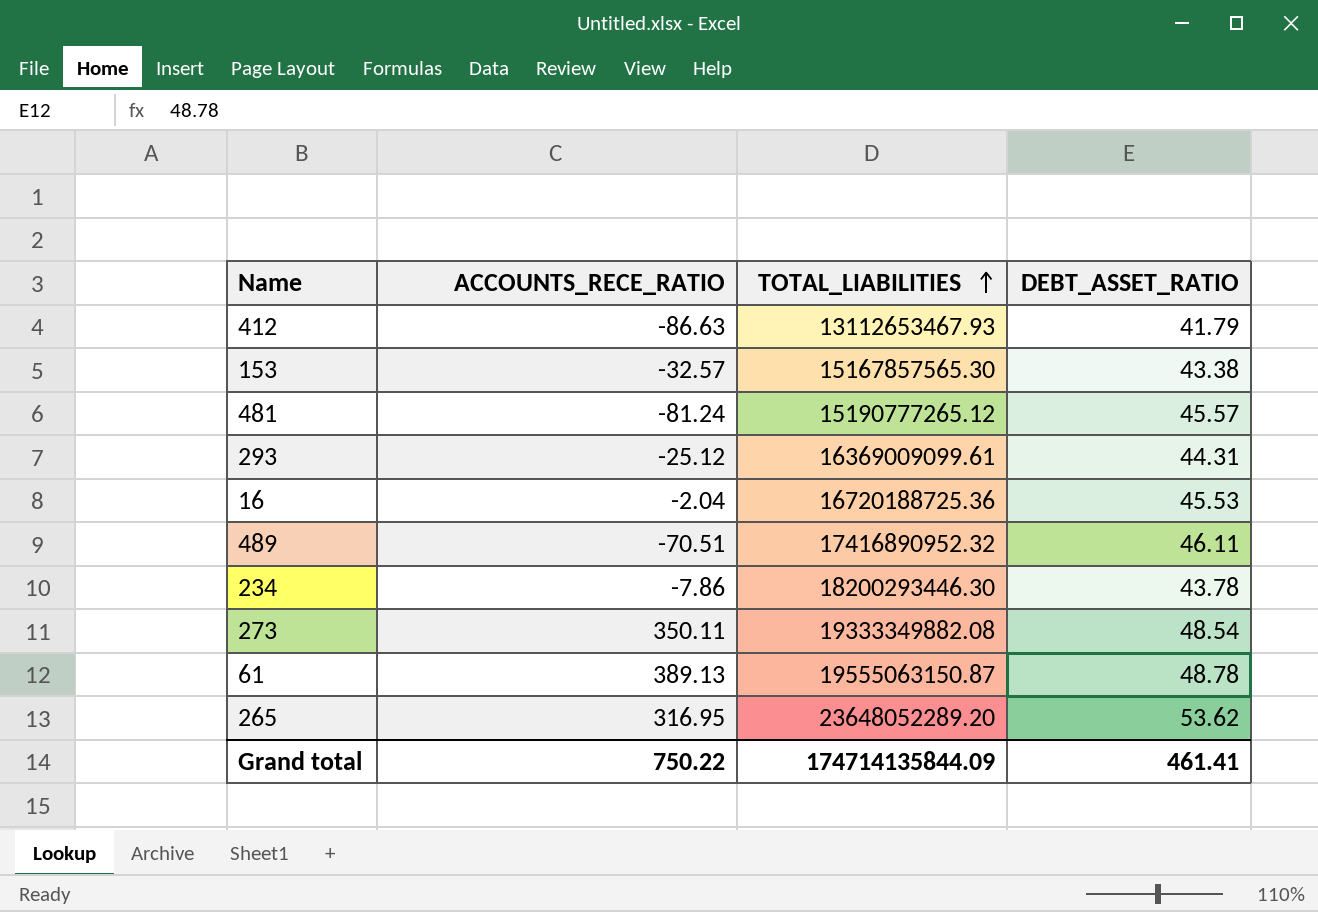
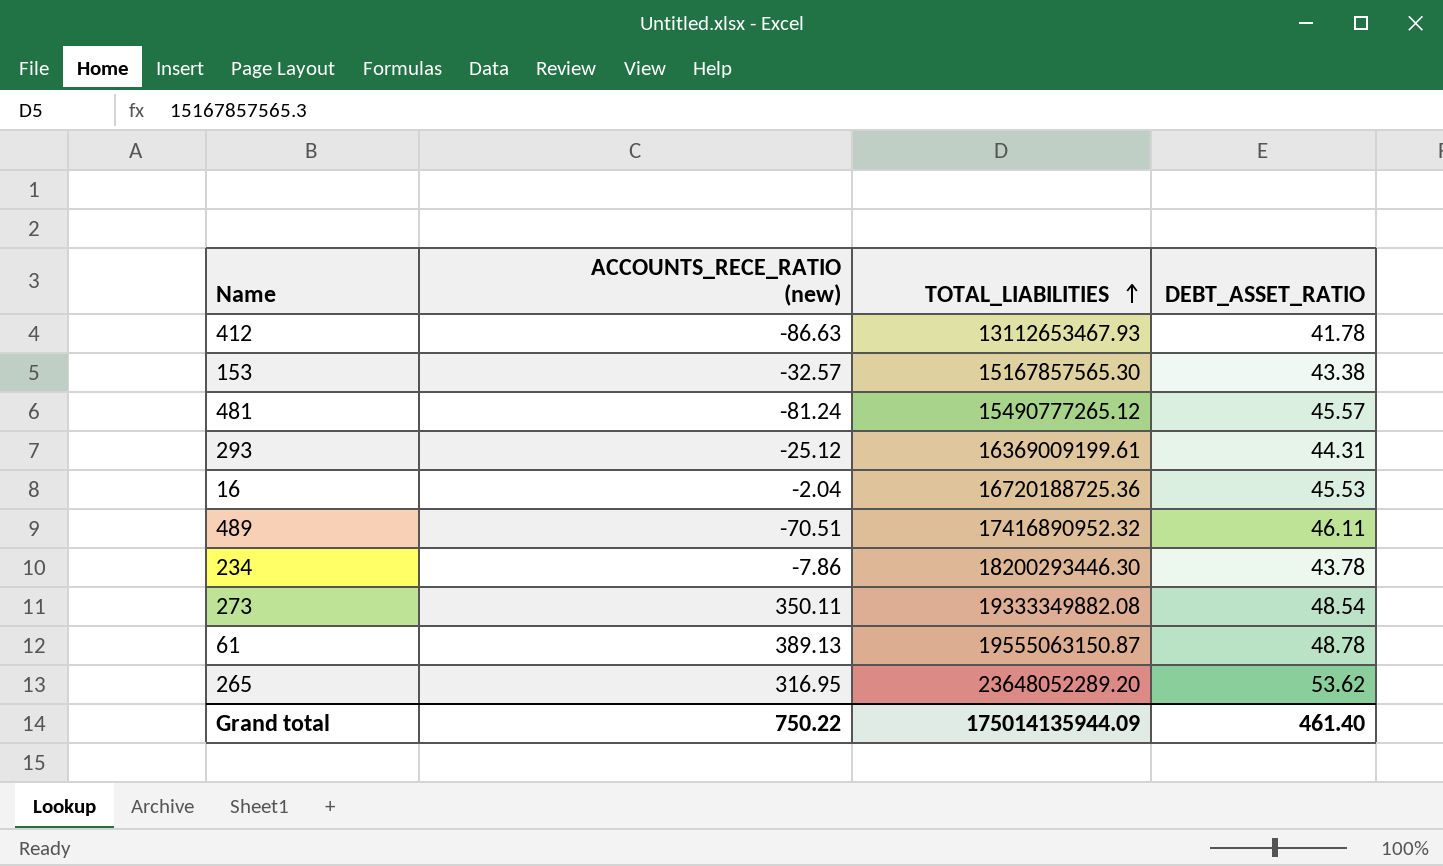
column name: ACCOUNTS_RECE_RATIO -> ACCOUNTS_RECE_RATIO (new)
412 | DEBT_ASSET_RATIO: 41.79 -> 41.78
481 | TOTAL_LIABILITIES: 15190777265.12 -> 15490777265.12
293 | TOTAL_LIABILITIES: 16369009099.61 -> 16369009199.61
Grand total | TOTAL_LIABILITIES: 174714135844.09 -> 175014135944.09
Grand total | DEBT_ASSET_RATIO: 461.41 -> 461.40

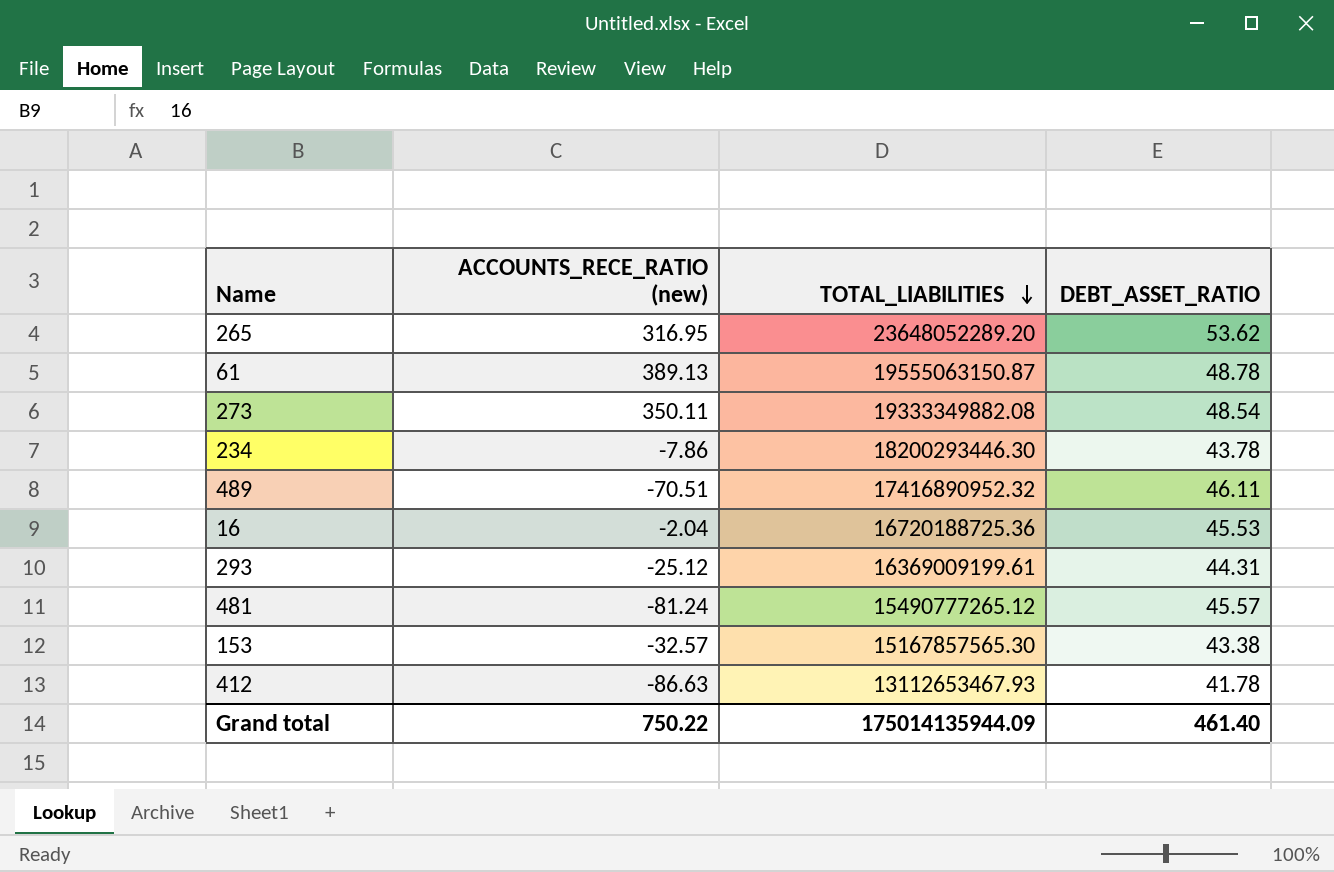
row order: TOTAL_LIABILITIES ascending -> TOTAL_LIABILITIES descending

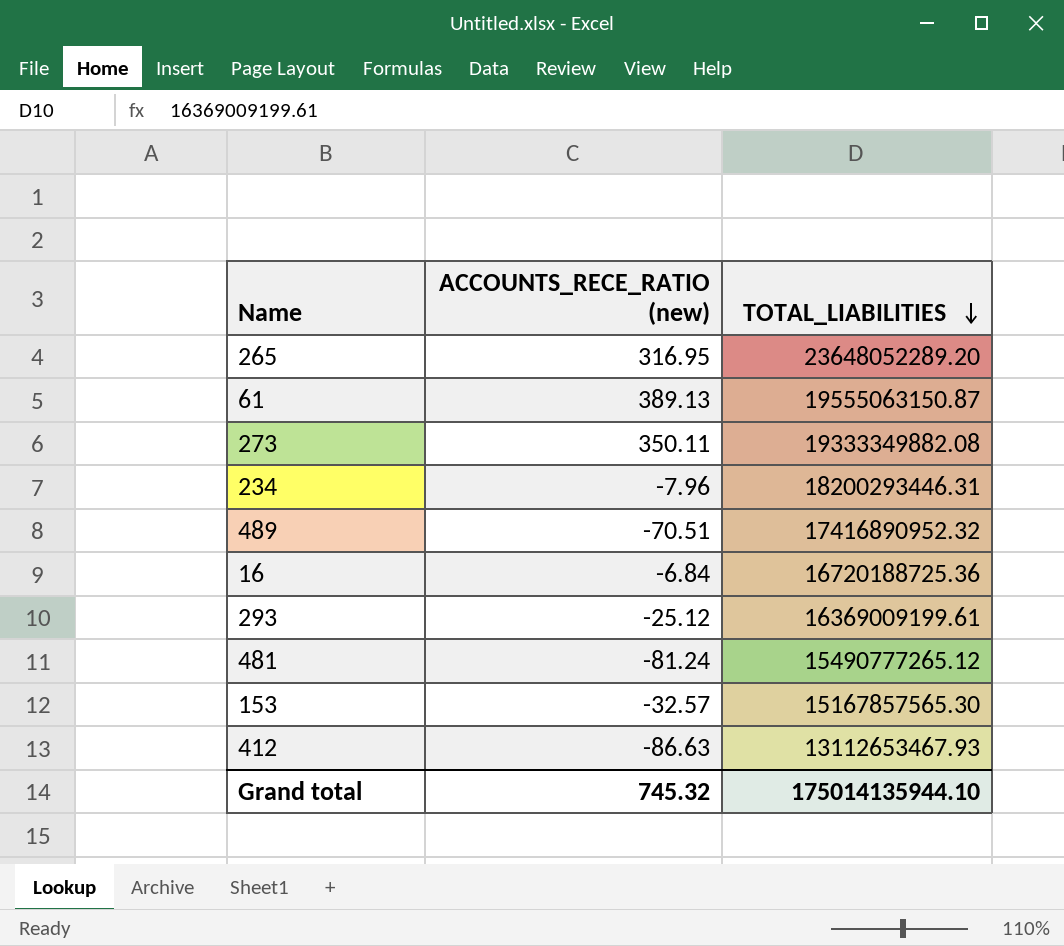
column DEBT_ASSET_RATIO | position: 4 -> none
234 | ACCOUNTS_RECE_RATIO (new): -7.86 -> -7.96
234 | TOTAL_LIABILITIES: 18200293446.30 -> 18200293446.31
16 | ACCOUNTS_RECE_RATIO (new): -2.04 -> -6.84
Grand total | ACCOUNTS_RECE_RATIO (new): 750.22 -> 745.32
Grand total | TOTAL_LIABILITIES: 175014135944.09 -> 175014135944.10

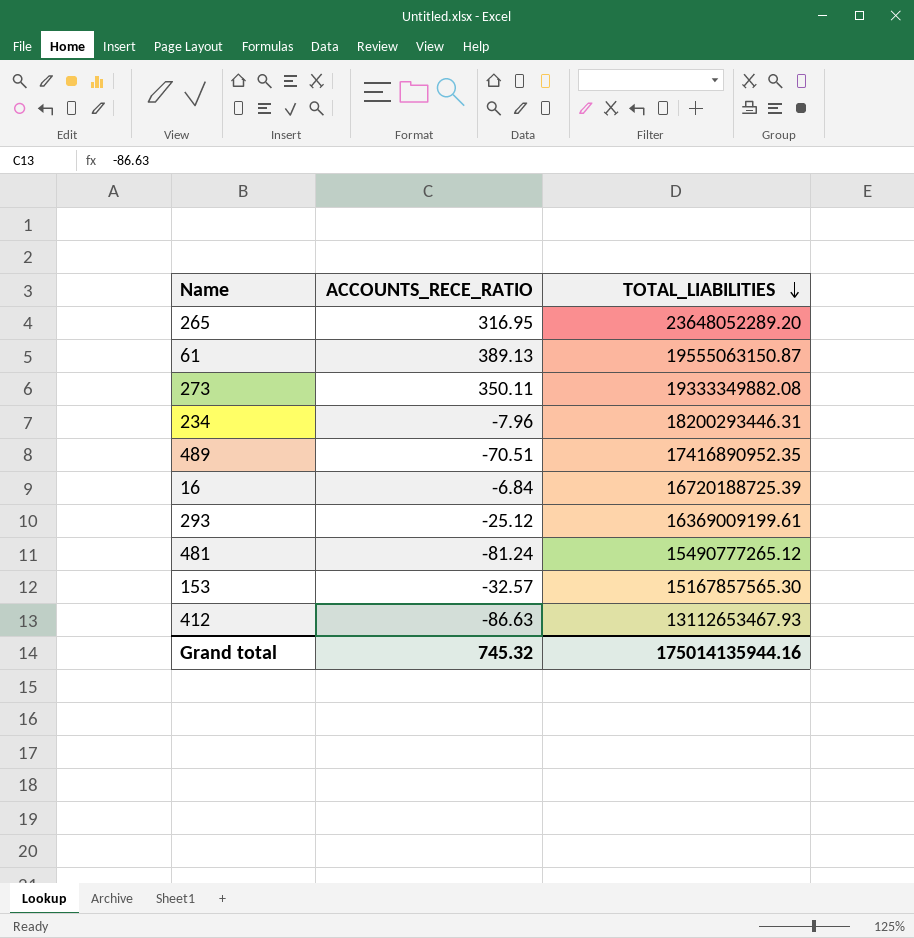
column name: ACCOUNTS_RECE_RATIO (new) -> ACCOUNTS_RECE_RATIO
489 | TOTAL_LIABILITIES: 17416890952.32 -> 17416890952.35
16 | TOTAL_LIABILITIES: 16720188725.36 -> 16720188725.39
Grand total | TOTAL_LIABILITIES: 175014135944.10 -> 175014135944.16

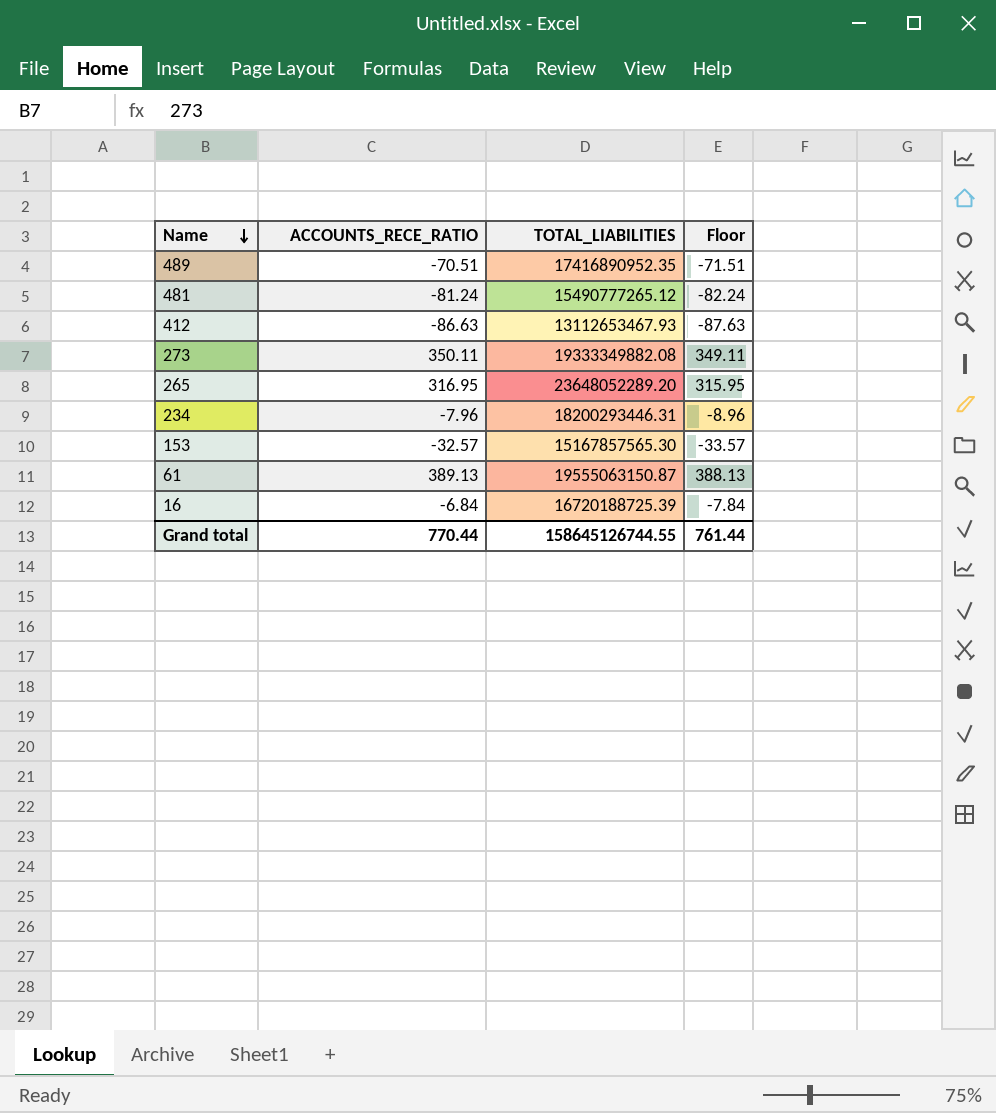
row order: TOTAL_LIABILITIES descending -> Name descending
column Floor | formula: none -> [ACCOUNTS_RECE_RATIO] - 1
row 293: -25.12 | 16369009199.61 -> none
Grand total | ACCOUNTS_RECE_RATIO: 745.32 -> 770.44
Grand total | TOTAL_LIABILITIES: 175014135944.16 -> 158645126744.55

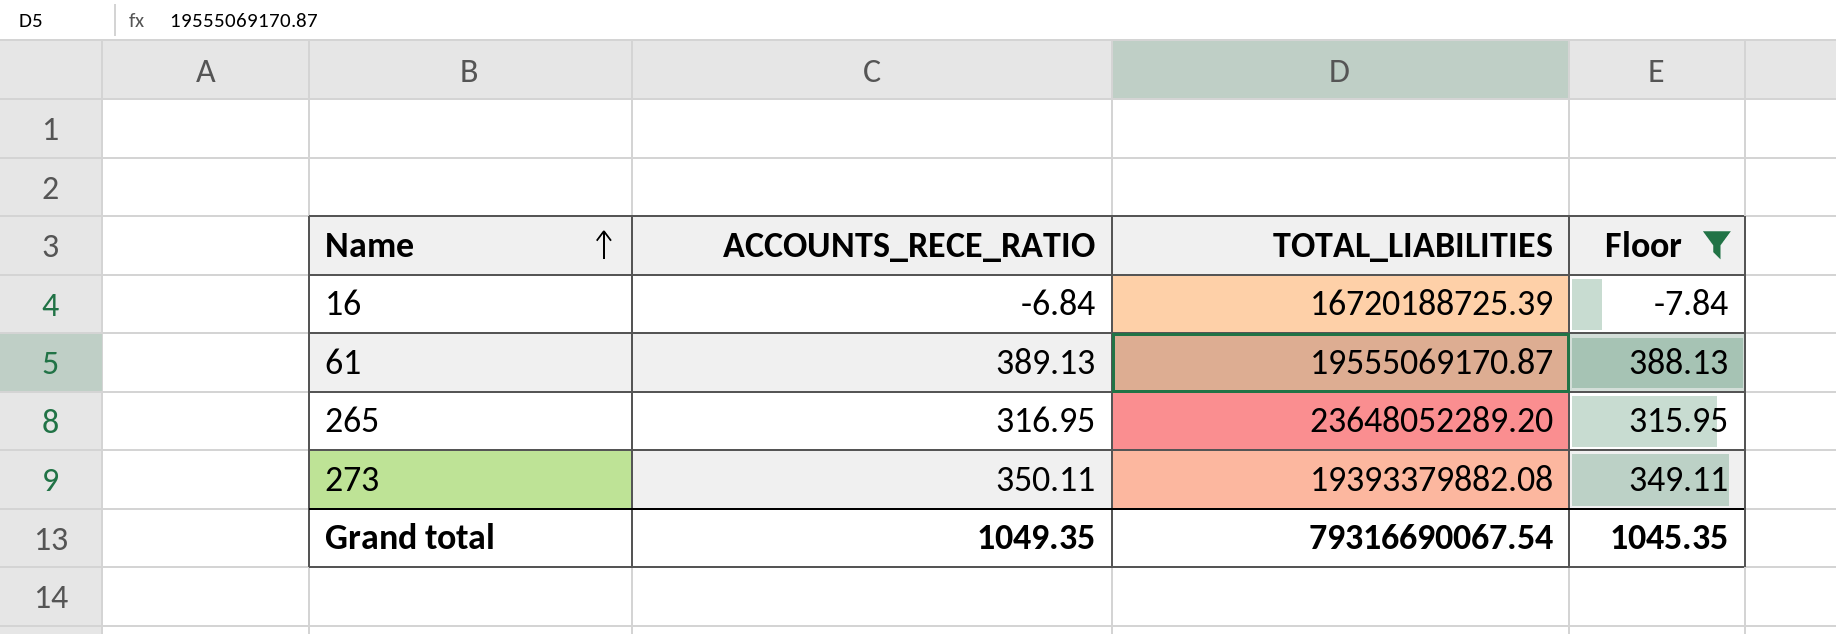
filter: none -> Floor >= -7.84
row order: Name descending -> Name ascending
61 | TOTAL_LIABILITIES: 19555063150.87 -> 19555069170.87
273 | TOTAL_LIABILITIES: 19333349882.08 -> 19393379882.08
Grand total | ACCOUNTS_RECE_RATIO: 770.44 -> 1049.35
Grand total | TOTAL_LIABILITIES: 158645126744.55 -> 79316690067.54
Grand total | Floor: 761.44 -> 1045.35

